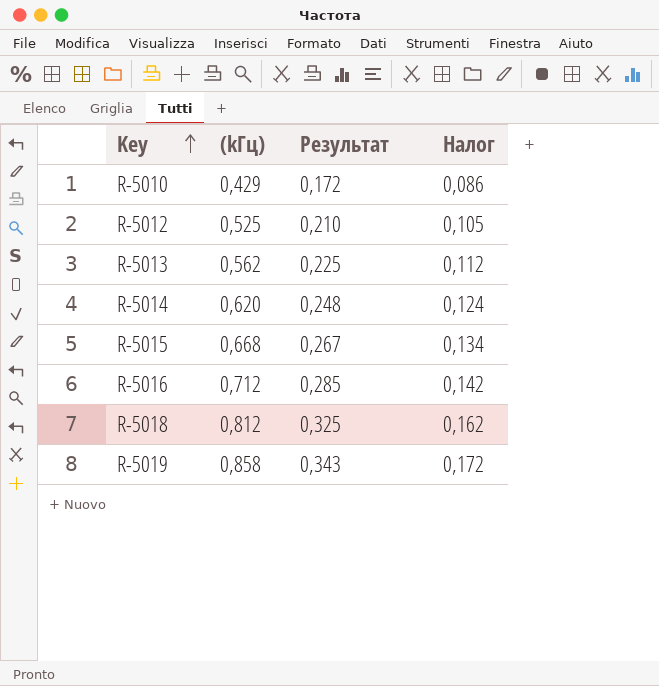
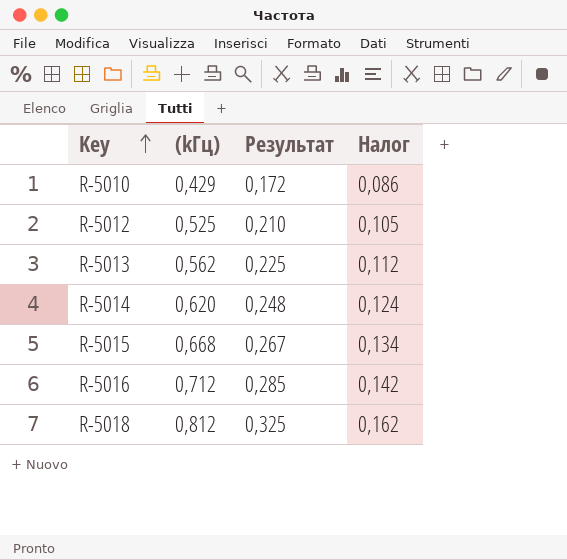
row R-5019: 0,858 | 0,343 | 0,172 -> none

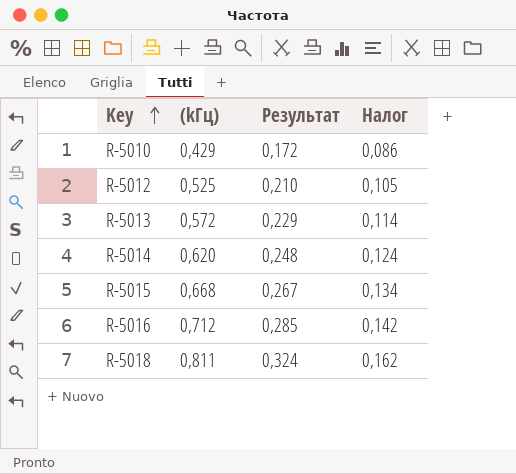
R-5013 | (kГц): 0,562 -> 0,572
R-5013 | Результат: 0,225 -> 0,229
R-5013 | Налог: 0,112 -> 0,114
R-5018 | (kГц): 0,812 -> 0,811
R-5018 | Результат: 0,325 -> 0,324

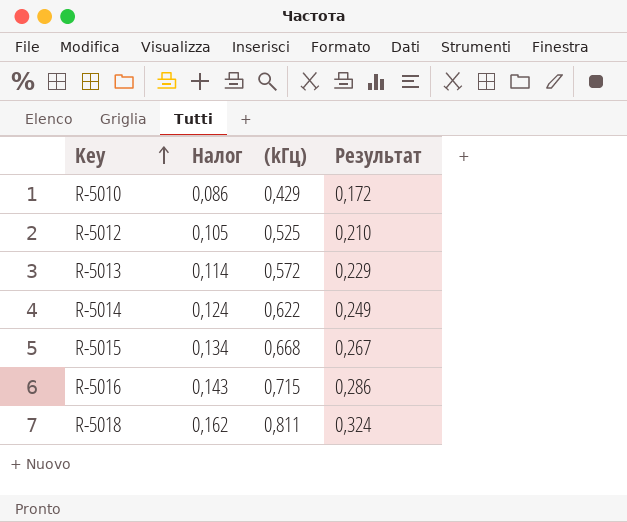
column Налог | position: 4 -> 2
R-5014 | (kГц): 0,620 -> 0,622
R-5014 | Результат: 0,248 -> 0,249
R-5016 | Налог: 0,142 -> 0,143
R-5016 | (kГц): 0,712 -> 0,715
R-5016 | Результат: 0,285 -> 0,286

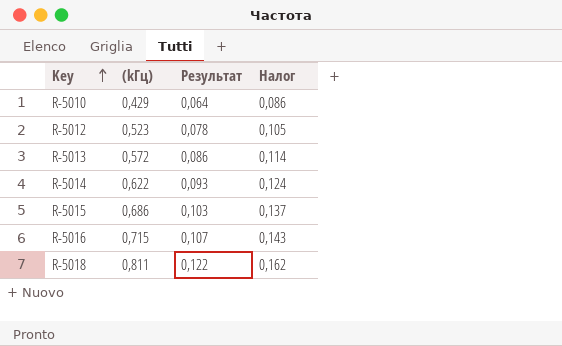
column Результат | formula: [(kГц)] * 0,4 -> [(kГц)] * 0,15
column Налог | position: 2 -> 4
R-5012 | (kГц): 0,525 -> 0,523
R-5015 | (kГц): 0,668 -> 0,686
R-5015 | Налог: 0,134 -> 0,137

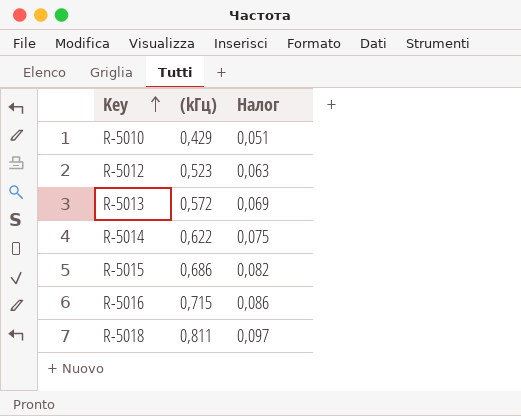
column Результат | formula: [(kГц)] * 0,15 -> none
column Налог | formula: [(kГц)] * 0,2 -> [(kГц)] * 0,12

